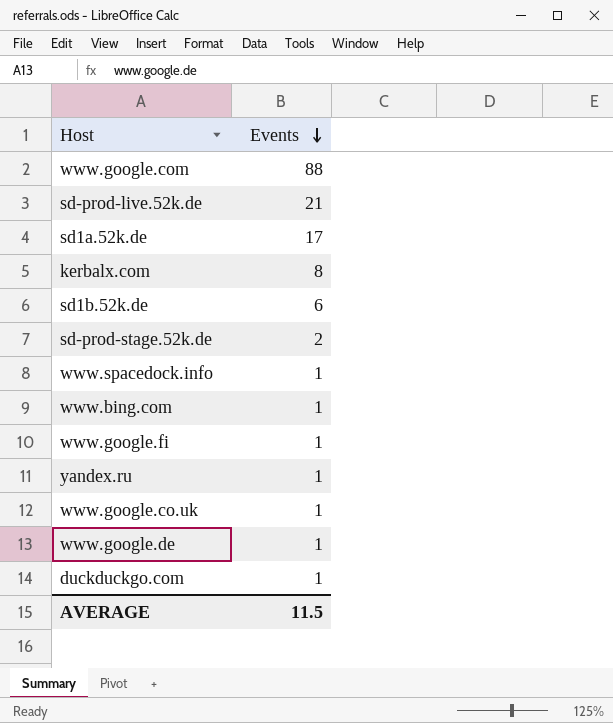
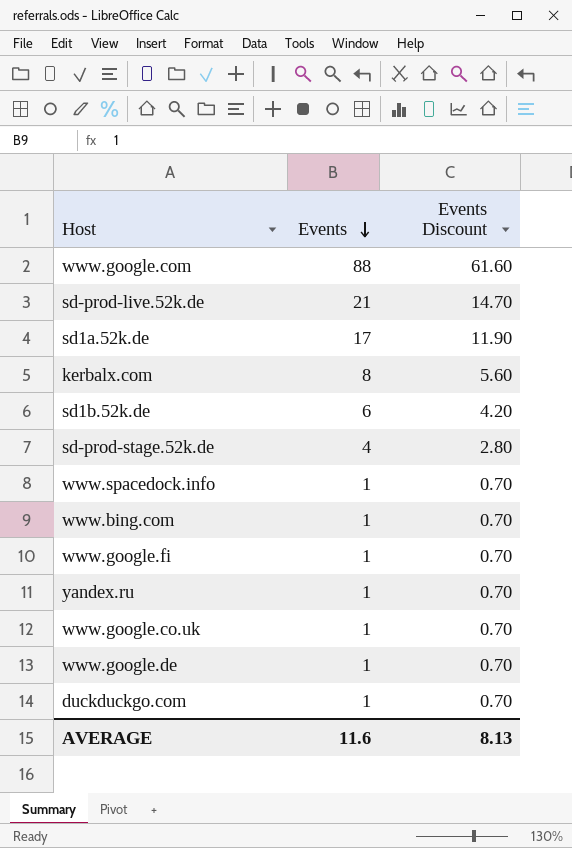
column Events Discount | formula: none -> [Events] * 0.7
sd-prod-stage.52k.de | Events: 2 -> 4
AVERAGE | Events: 11.5 -> 11.6

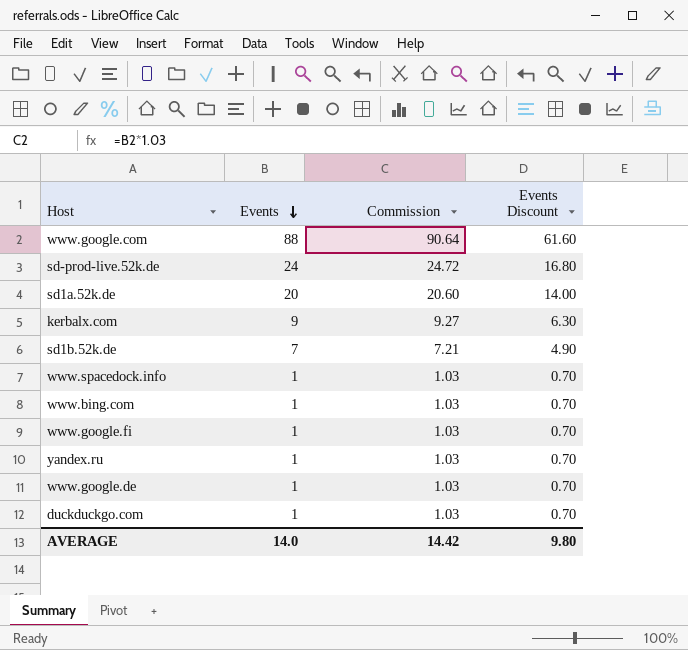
column Commission | formula: none -> [Events] * 1.03
row sd-prod-stage.52k.de: 4 | 2.80 -> none
row www.google.co.uk: 1 | 0.70 -> none
sd-prod-live.52k.de | Events: 21 -> 24
sd-prod-live.52k.de | Events Discount: 14.70 -> 16.80
sd1a.52k.de | Events: 17 -> 20
sd1a.52k.de | Events Discount: 11.90 -> 14.00
kerbalx.com | Events: 8 -> 9
kerbalx.com | Events Discount: 5.60 -> 6.30
sd1b.52k.de | Events: 6 -> 7
sd1b.52k.de | Events Discount: 4.20 -> 4.90
AVERAGE | Events: 11.6 -> 14.0
AVERAGE | Events Discount: 8.13 -> 9.80

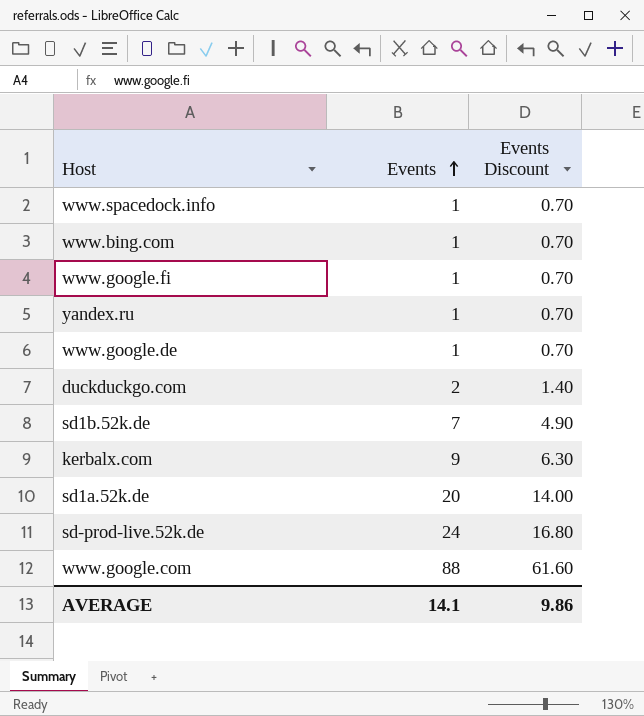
row order: Events descending -> Events ascending
column Commission | formula: [Events] * 1.03 -> none
duckduckgo.com | Events: 1 -> 2
duckduckgo.com | Events Discount: 0.70 -> 1.40
AVERAGE | Events: 14.0 -> 14.1
AVERAGE | Events Discount: 9.80 -> 9.86

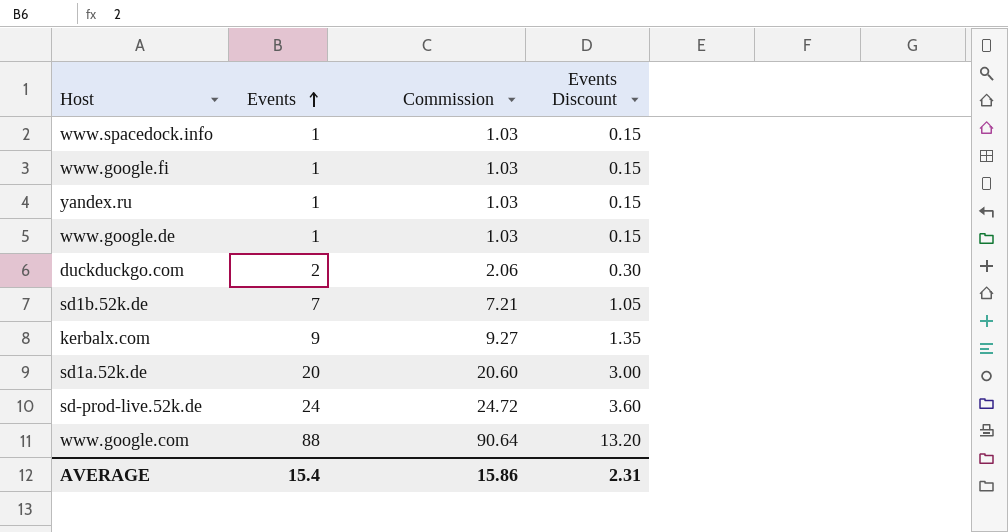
column Commission | formula: none -> [Events] * 1.03
column Events Discount | formula: [Events] * 0.7 -> [Events] * 0.15
row www.bing.com: 1 | 0.70 -> none
AVERAGE | Events: 14.1 -> 15.4
AVERAGE | Events Discount: 9.86 -> 2.31

